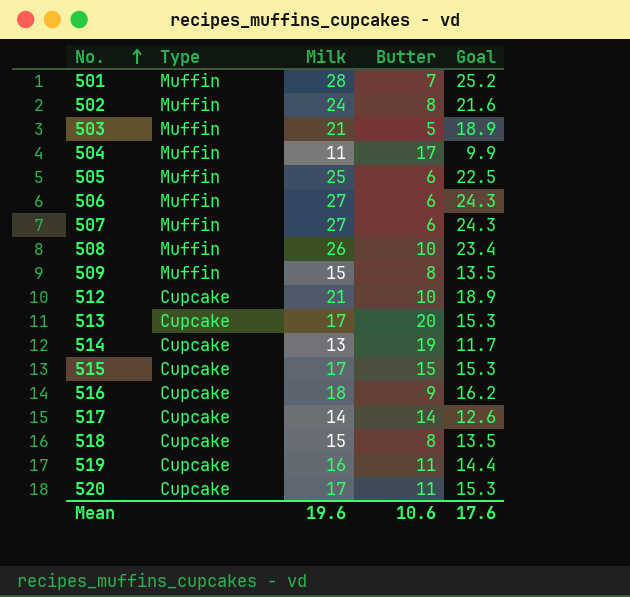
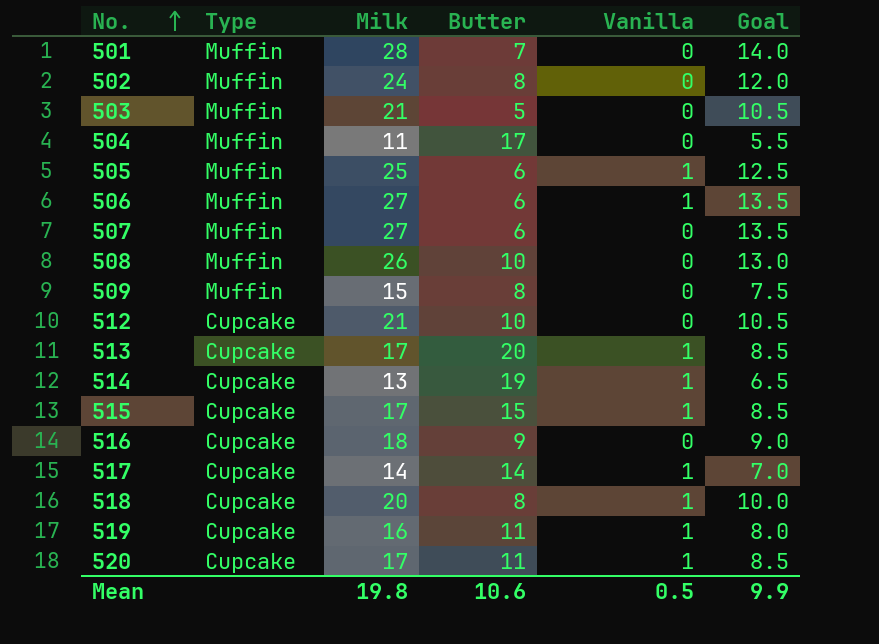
column Vanilla | position: none -> 5
column Goal | formula: [Milk] * 0.9 -> [Milk] * 0.5
518 | Milk: 15 -> 20
Mean | Milk: 19.6 -> 19.8
Mean | Goal: 17.6 -> 9.9

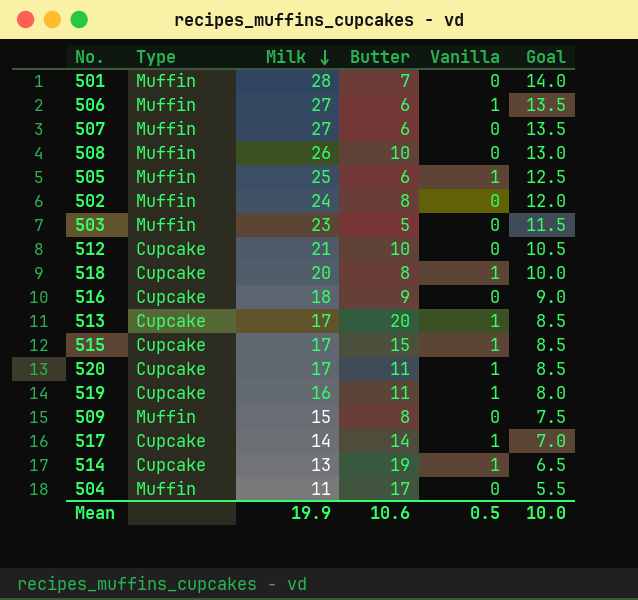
row order: No. ascending -> Milk descending
503 | Milk: 21 -> 23
503 | Goal: 10.5 -> 11.5
Mean | Milk: 19.8 -> 19.9
Mean | Goal: 9.9 -> 10.0

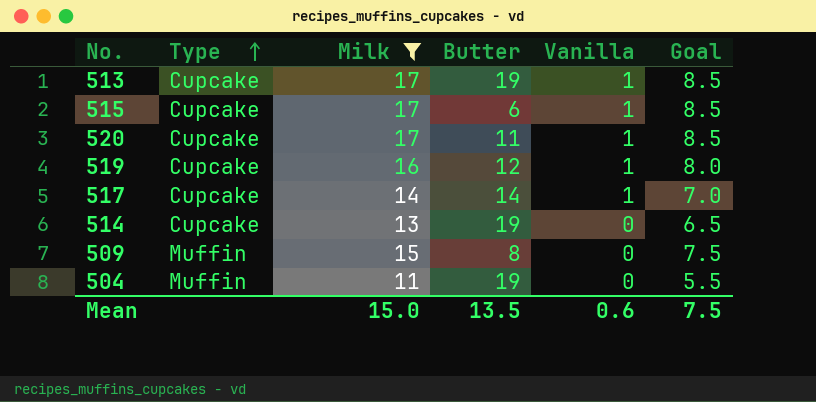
filter: none -> Milk <= 17
row order: Milk descending -> Type ascending
513 | Butter: 20 -> 19
515 | Butter: 15 -> 6
519 | Butter: 11 -> 12
514 | Vanilla: 1 -> 0
504 | Butter: 17 -> 19
Mean | Milk: 19.9 -> 15.0
Mean | Butter: 10.6 -> 13.5
Mean | Vanilla: 0.5 -> 0.6
Mean | Goal: 10.0 -> 7.5

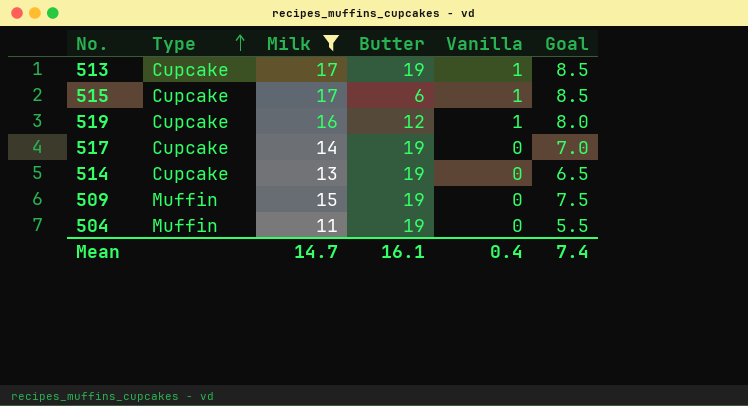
row 520: Cupcake | 17 | 11 | 1 | 8.5 -> none
517 | Butter: 14 -> 19
517 | Vanilla: 1 -> 0
509 | Butter: 8 -> 19
Mean | Milk: 15.0 -> 14.7
Mean | Butter: 13.5 -> 16.1
Mean | Vanilla: 0.6 -> 0.4
Mean | Goal: 7.5 -> 7.4

